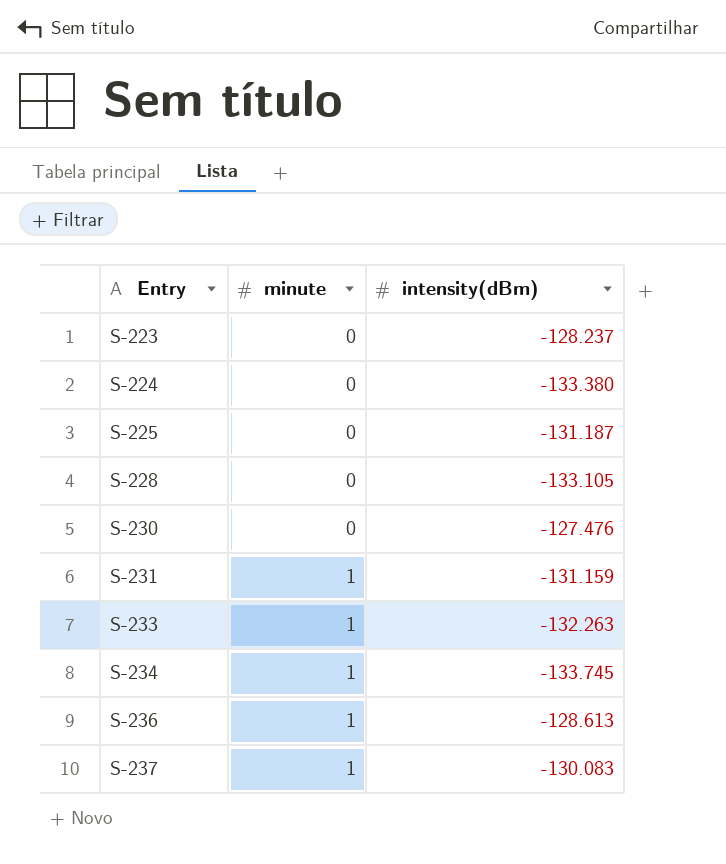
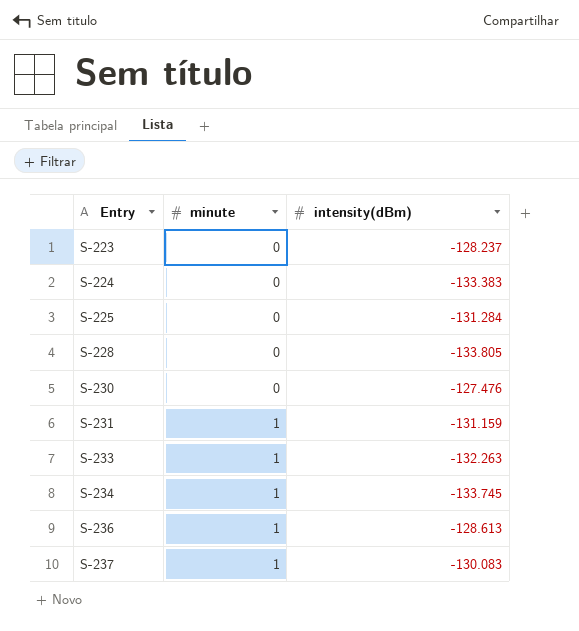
S-224 | intensity(dBm): -133.380 -> -133.383
S-225 | intensity(dBm): -131.187 -> -131.284
S-228 | intensity(dBm): -133.105 -> -133.805

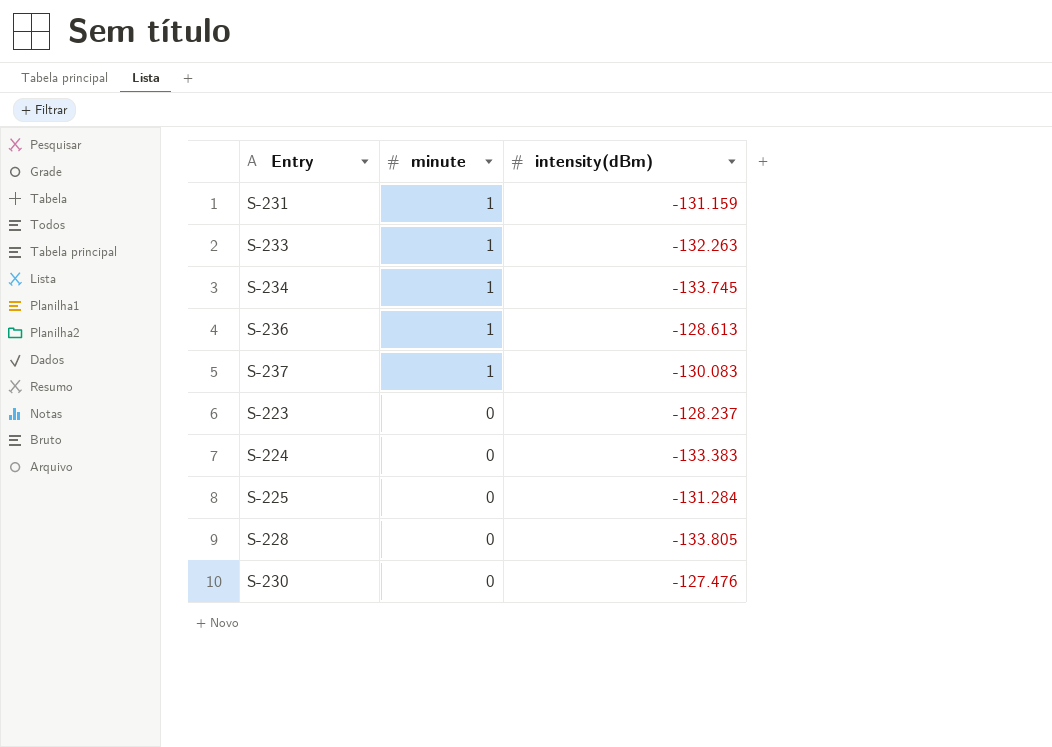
row order: Entry ascending -> minute descending

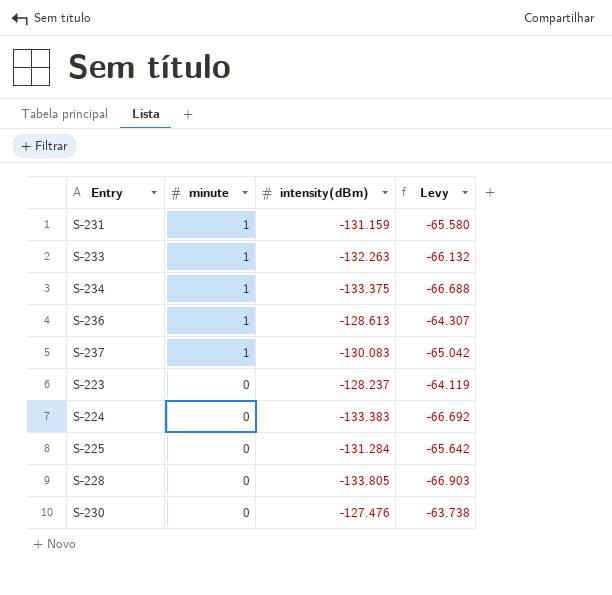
column Levy | formula: none -> [intensity(dBm)] * 0.5
S-234 | intensity(dBm): -133.745 -> -133.375

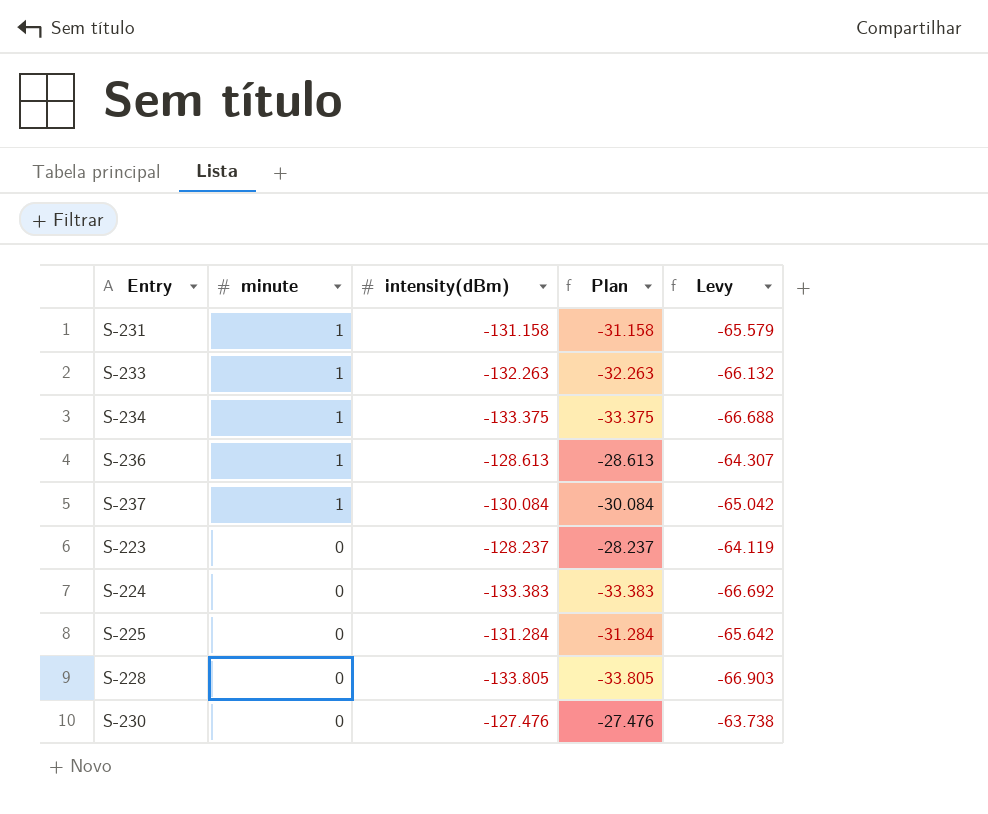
column Plan | formula: none -> [intensity(dBm)] + 100
S-231 | intensity(dBm): -131.159 -> -131.158
S-231 | Levy: -65.580 -> -65.579
S-237 | intensity(dBm): -130.083 -> -130.084

